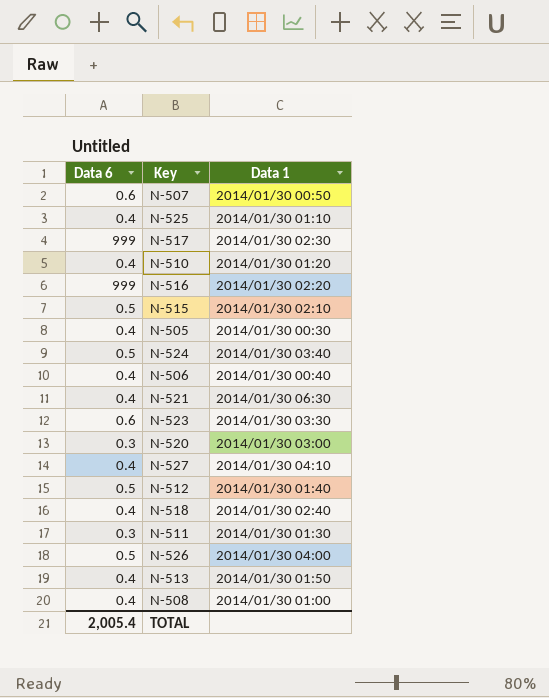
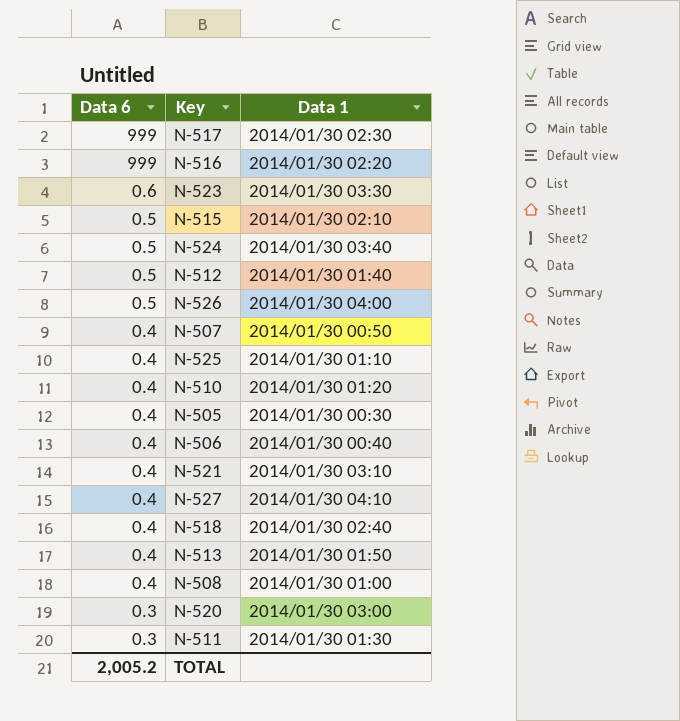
row order: none -> Data 6 descending
N-507 | Data 6: 0.6 -> 0.4
N-521 | Data 1: 2014/01/30 06:30 -> 2014/01/30 03:10
TOTAL | Data 6: 2,005.4 -> 2,005.2

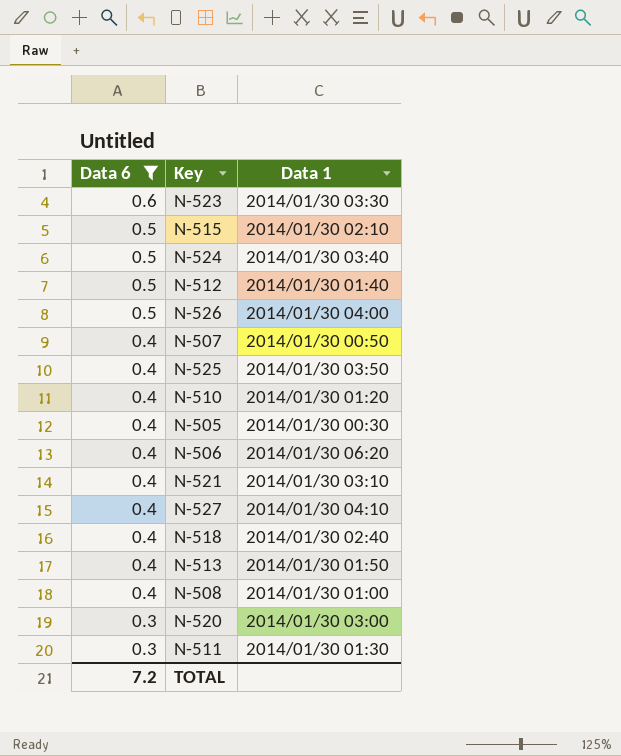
filter: none -> Data 6 != 999
N-525 | Data 1: 2014/01/30 01:10 -> 2014/01/30 03:50
N-506 | Data 1: 2014/01/30 00:40 -> 2014/01/30 06:20
TOTAL | Data 6: 2,005.2 -> 7.2

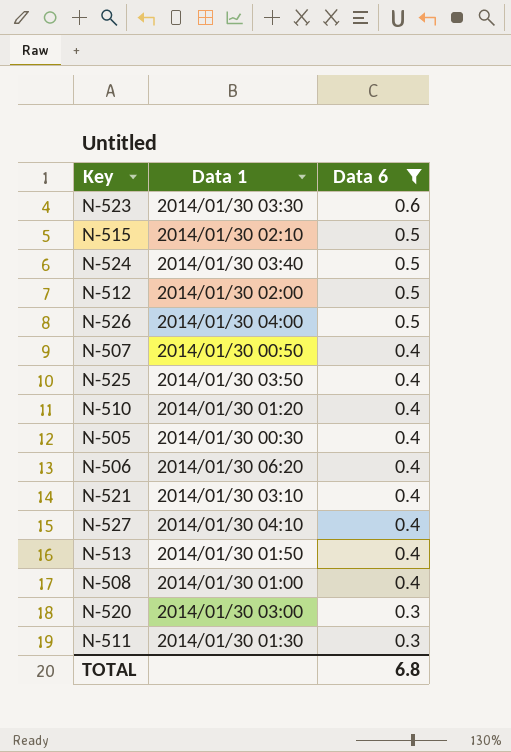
column Data 6 | position: 1 -> 3
row N-518: 0.4 | 2014/01/30 02:40 -> none
N-512 | Data 1: 2014/01/30 01:40 -> 2014/01/30 02:00
TOTAL | Data 6: 7.2 -> 6.8

